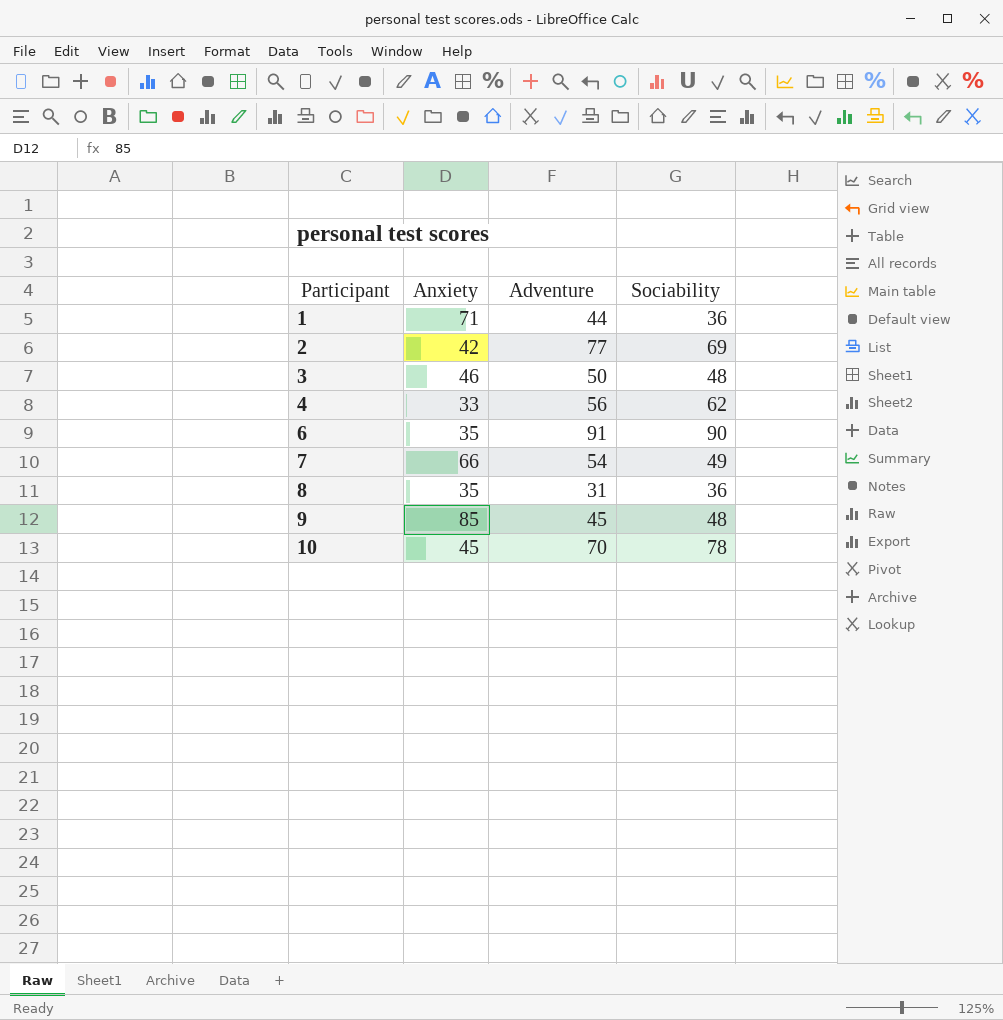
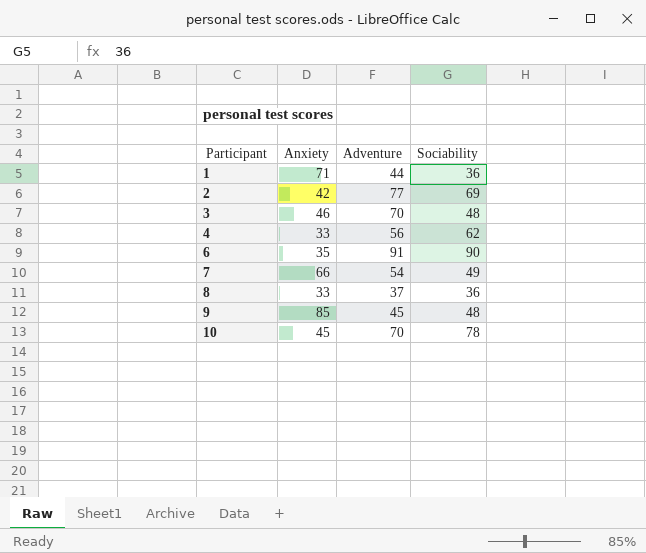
3 | Adventure: 50 -> 70
8 | Anxiety: 35 -> 33
8 | Adventure: 31 -> 37

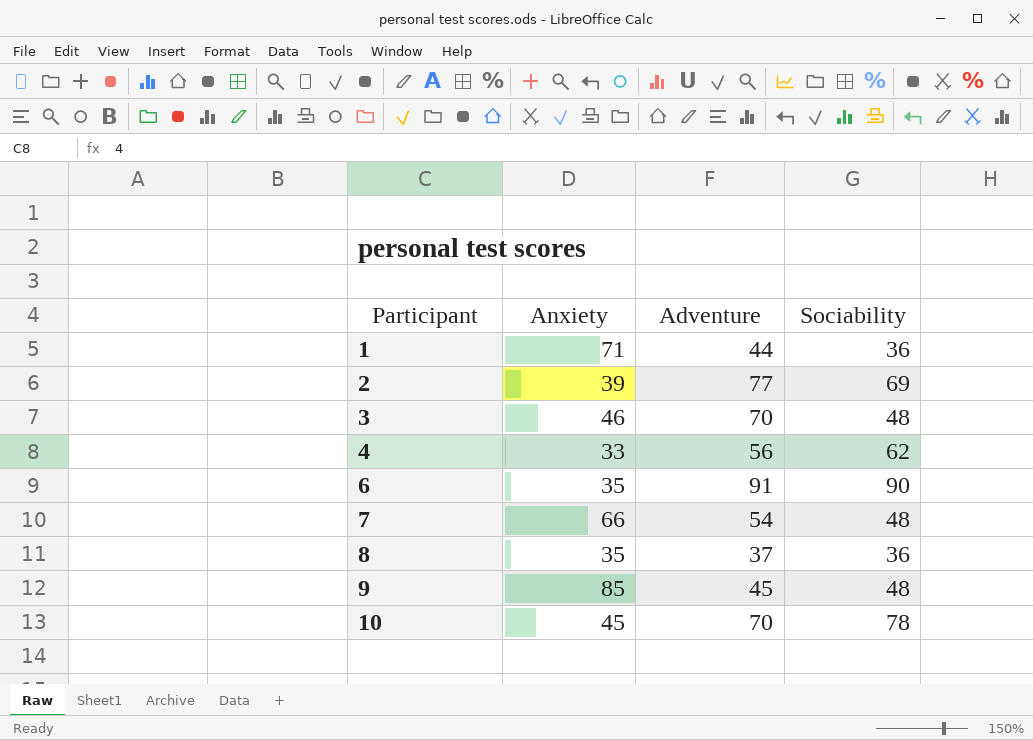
2 | Anxiety: 42 -> 39
7 | Sociability: 49 -> 48
8 | Anxiety: 33 -> 35

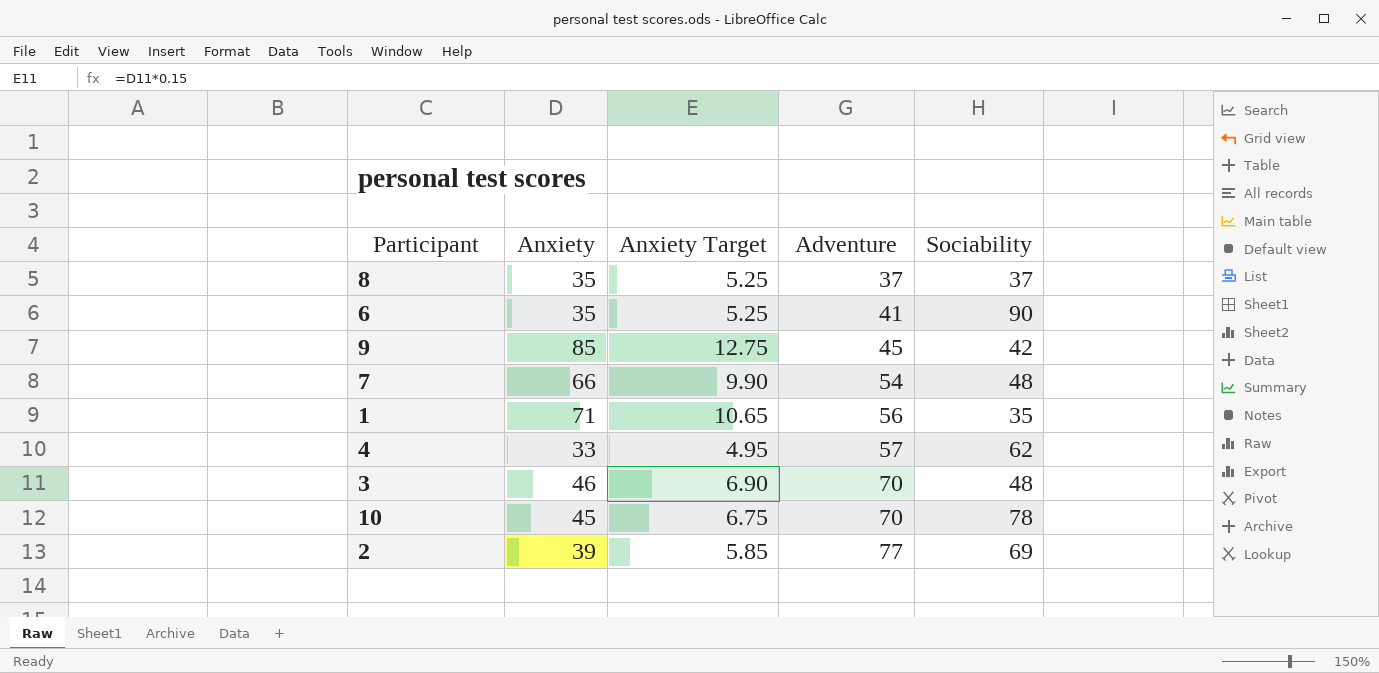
row order: Participant ascending -> Adventure ascending
column Anxiety Target | formula: none -> [Anxiety] * 0.15
8 | Sociability: 36 -> 37
6 | Adventure: 91 -> 41
9 | Sociability: 48 -> 42
1 | Adventure: 44 -> 56
1 | Sociability: 36 -> 35
4 | Adventure: 56 -> 57

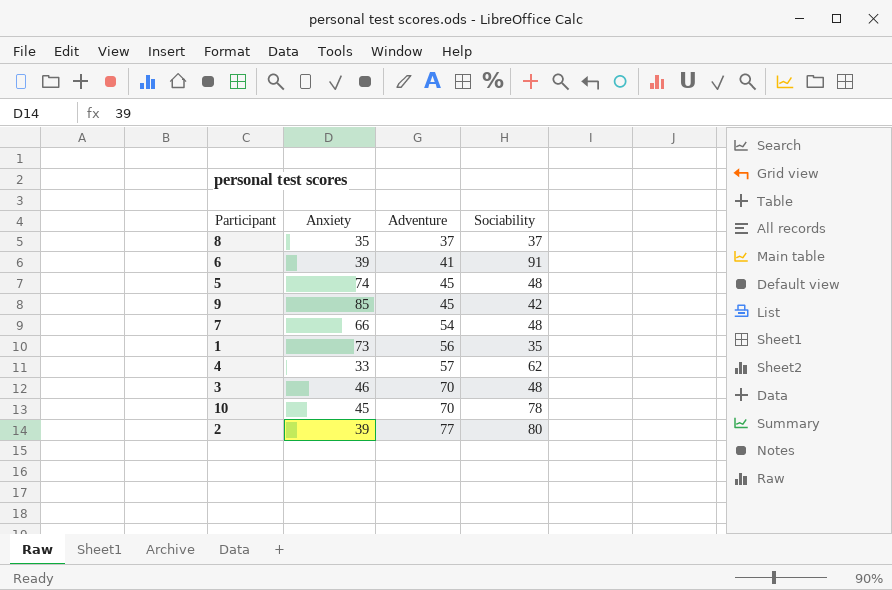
column Anxiety Target | formula: [Anxiety] * 0.15 -> none
6 | Anxiety: 35 -> 39
6 | Sociability: 90 -> 91
row 5: none -> 74 | 45 | 48
1 | Anxiety: 71 -> 73
2 | Sociability: 69 -> 80

